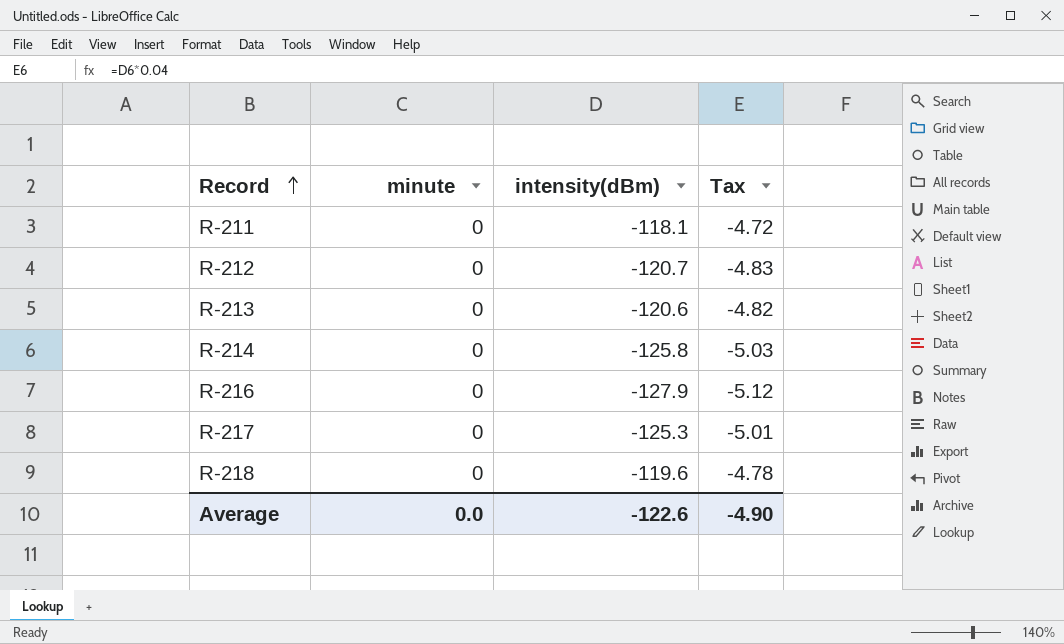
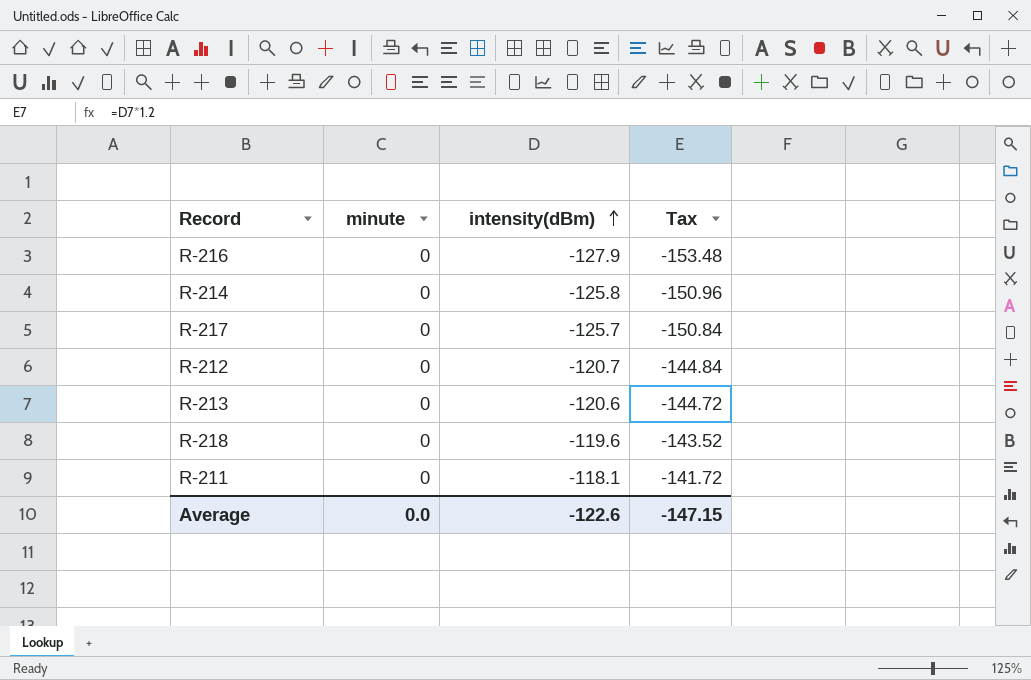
row order: Record ascending -> intensity(dBm) ascending
column Tax | formula: [intensity(dBm)] * 0.04 -> [intensity(dBm)] * 1.2
R-217 | intensity(dBm): -125.3 -> -125.7
Average | Tax: -4.90 -> -147.15

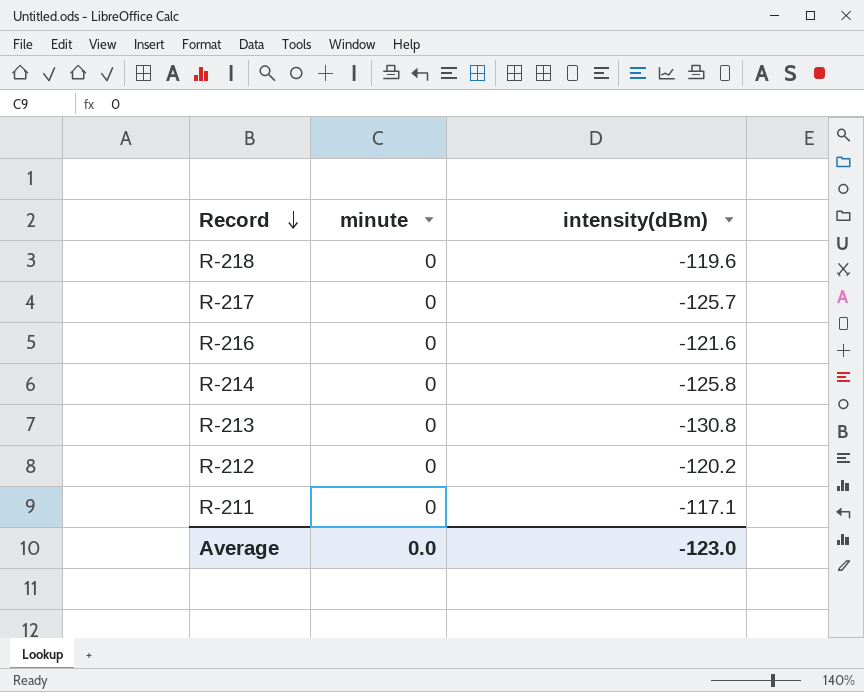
row order: intensity(dBm) ascending -> Record descending
column Tax | formula: [intensity(dBm)] * 1.2 -> none
R-216 | intensity(dBm): -127.9 -> -121.6
R-213 | intensity(dBm): -120.6 -> -130.8
R-212 | intensity(dBm): -120.7 -> -120.2
R-211 | intensity(dBm): -118.1 -> -117.1
Average | intensity(dBm): -122.6 -> -123.0

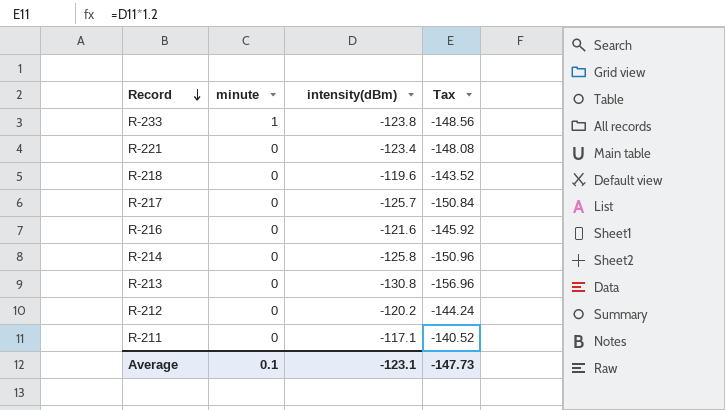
column Tax | formula: none -> [intensity(dBm)] * 1.2
row R-233: none -> 1 | -123.8 | -148.56
row R-221: none -> 0 | -123.4 | -148.08
Average | minute: 0.0 -> 0.1
Average | intensity(dBm): -123.0 -> -123.1

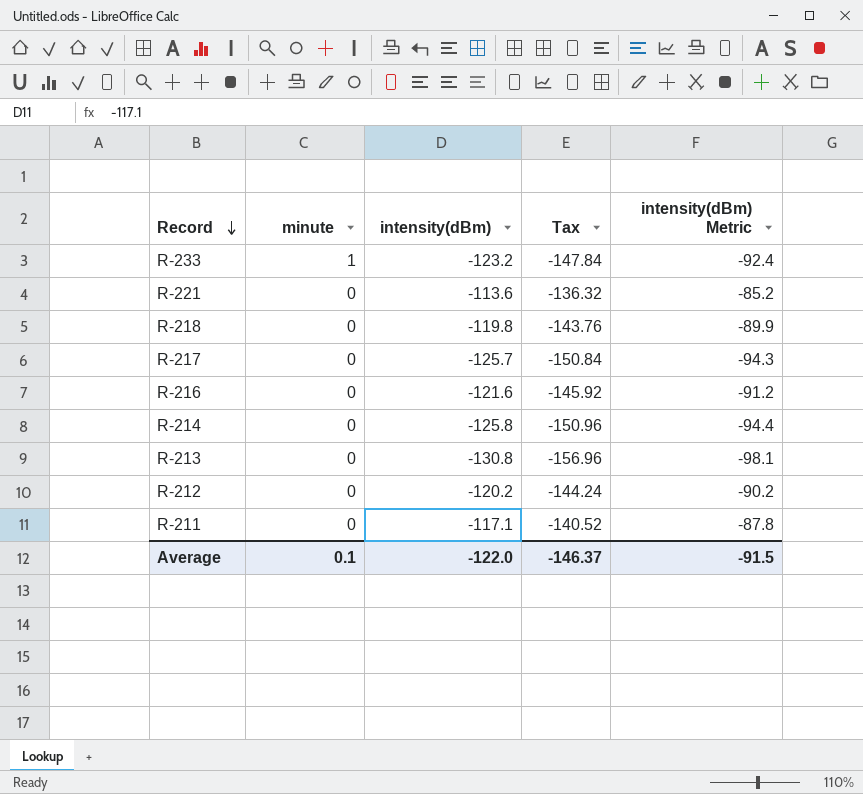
column intensity(dBm) Metric | formula: none -> [intensity(dBm)] * 0.75
R-233 | intensity(dBm): -123.8 -> -123.2
R-233 | Tax: -148.56 -> -147.84
R-221 | intensity(dBm): -123.4 -> -113.6
R-221 | Tax: -148.08 -> -136.32
R-218 | intensity(dBm): -119.6 -> -119.8
R-218 | Tax: -143.52 -> -143.76
Average | intensity(dBm): -123.1 -> -122.0
Average | Tax: -147.73 -> -146.37

